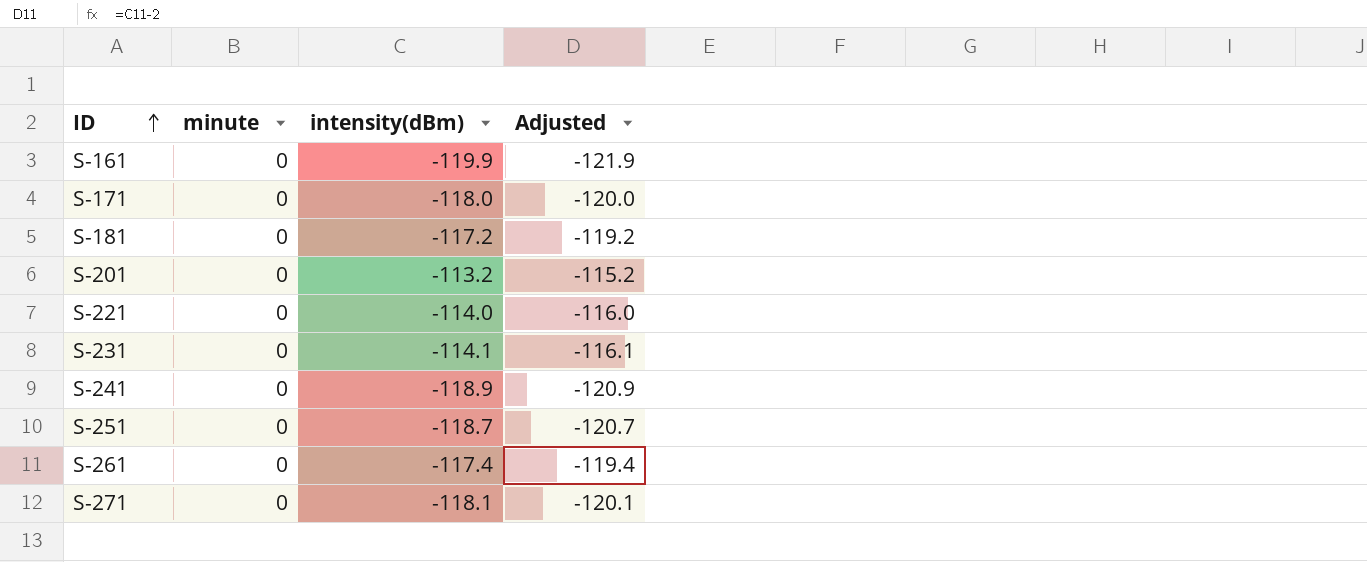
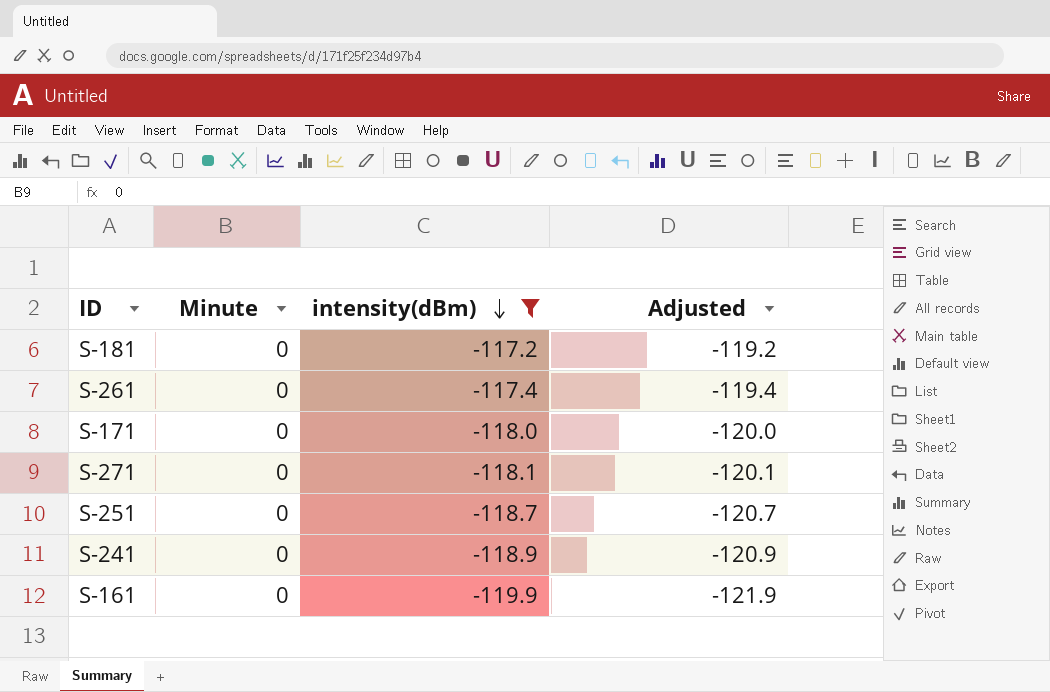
filter: none -> intensity(dBm) <= -117.2
row order: ID ascending -> intensity(dBm) descending
column name: minute -> Minute

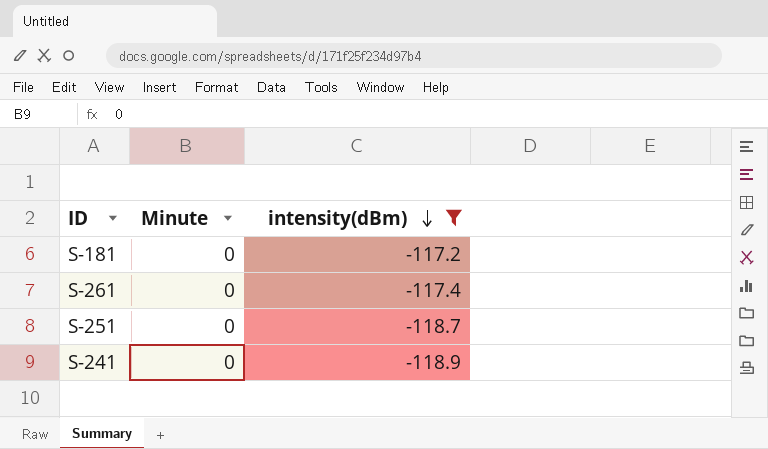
column Adjusted | formula: [intensity(dBm)] - 2 -> none
row S-171: 0 | -118.0 | -120.0 -> none
row S-271: 0 | -118.1 | -120.1 -> none
row S-161: 0 | -119.9 | -121.9 -> none

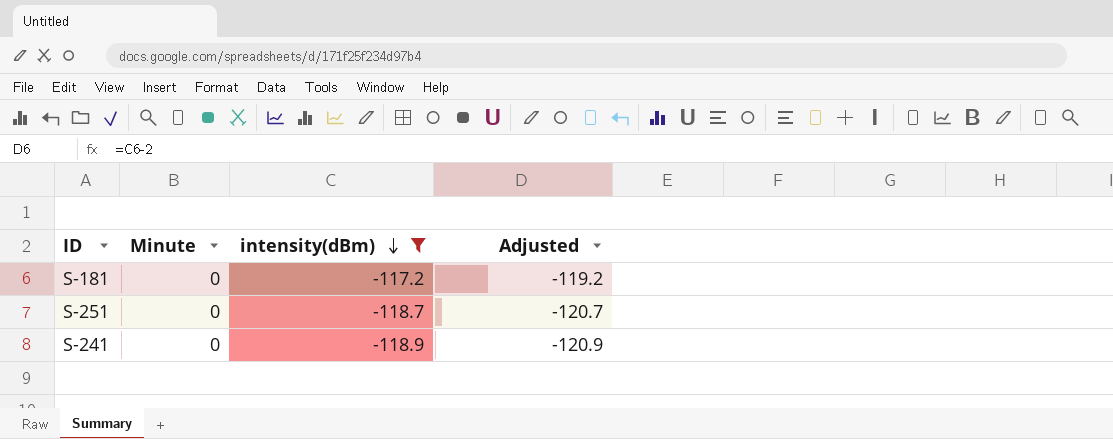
column Adjusted | formula: none -> [intensity(dBm)] - 2
row S-261: 0 | -117.4 -> none

